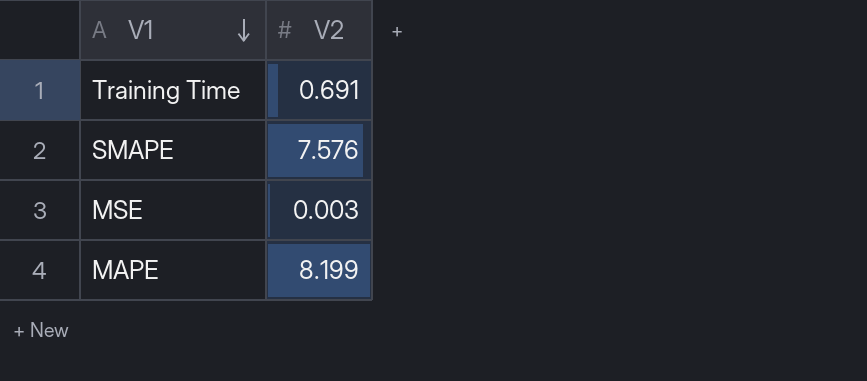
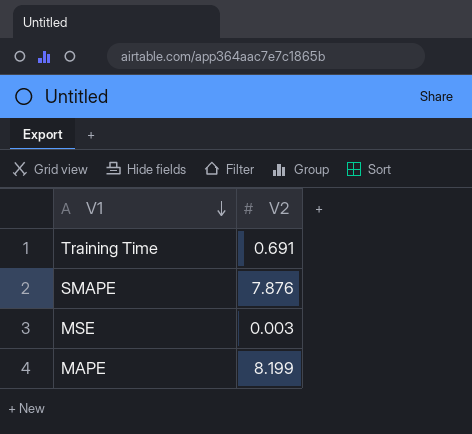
SMAPE | V2: 7.576 -> 7.876

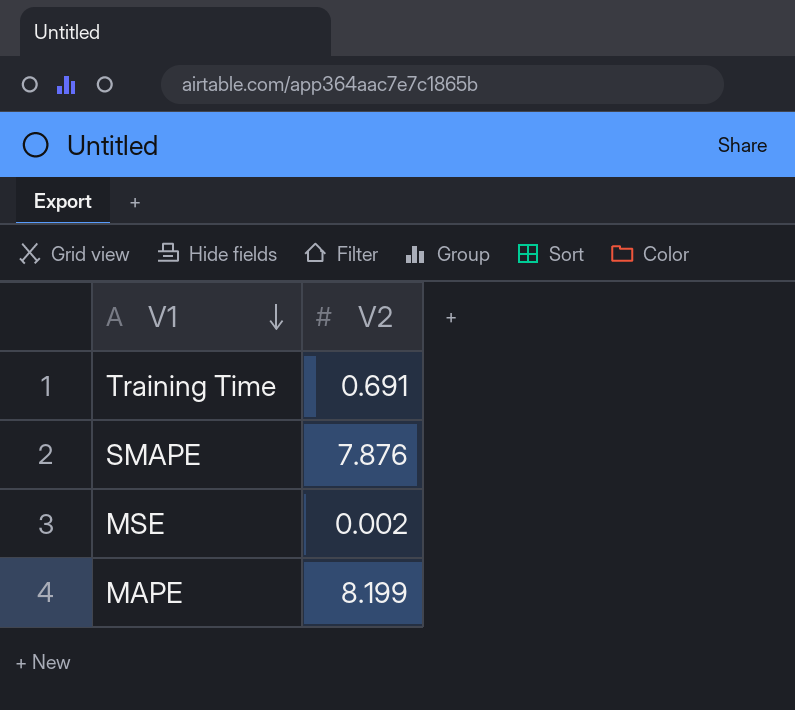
MSE | V2: 0.003 -> 0.002

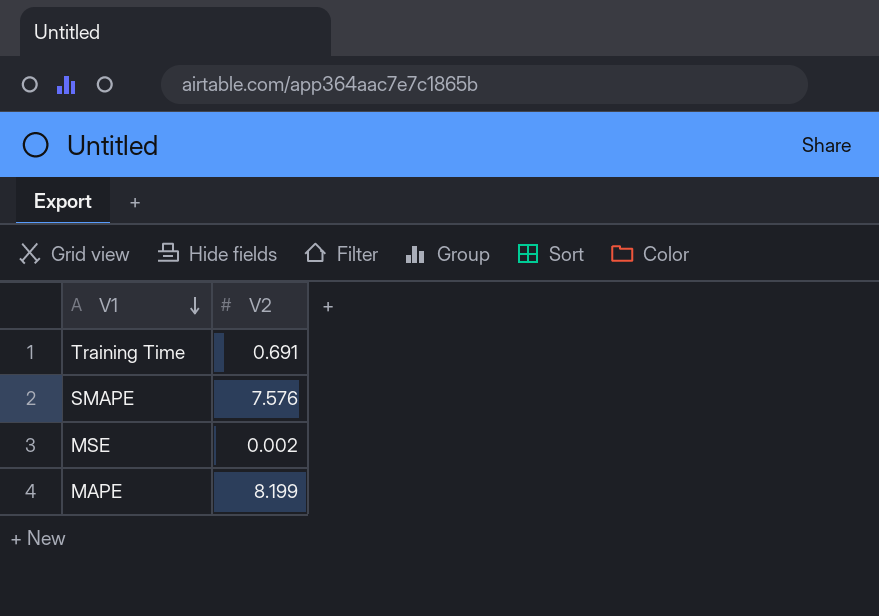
SMAPE | V2: 7.876 -> 7.576

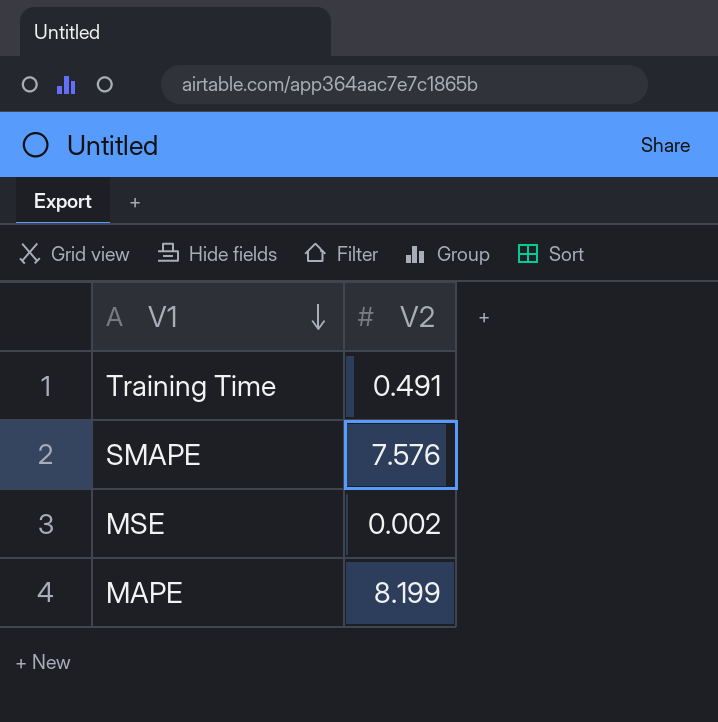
Training Time | V2: 0.691 -> 0.491

